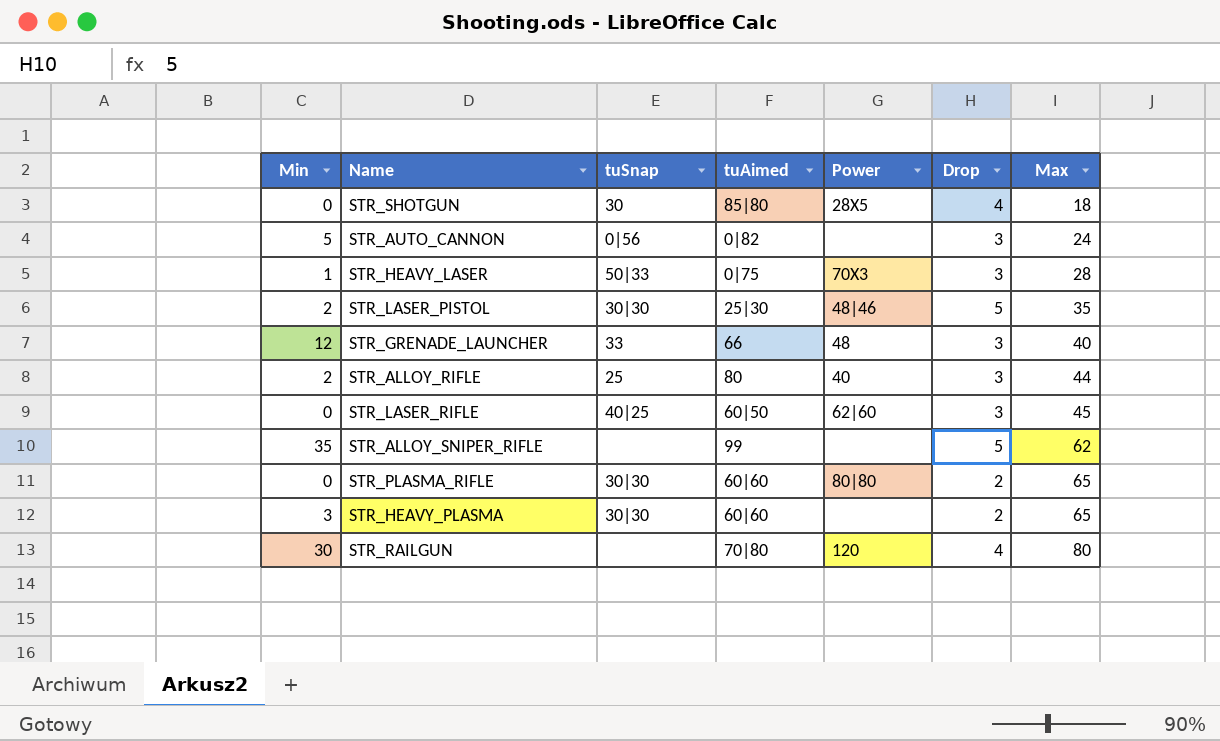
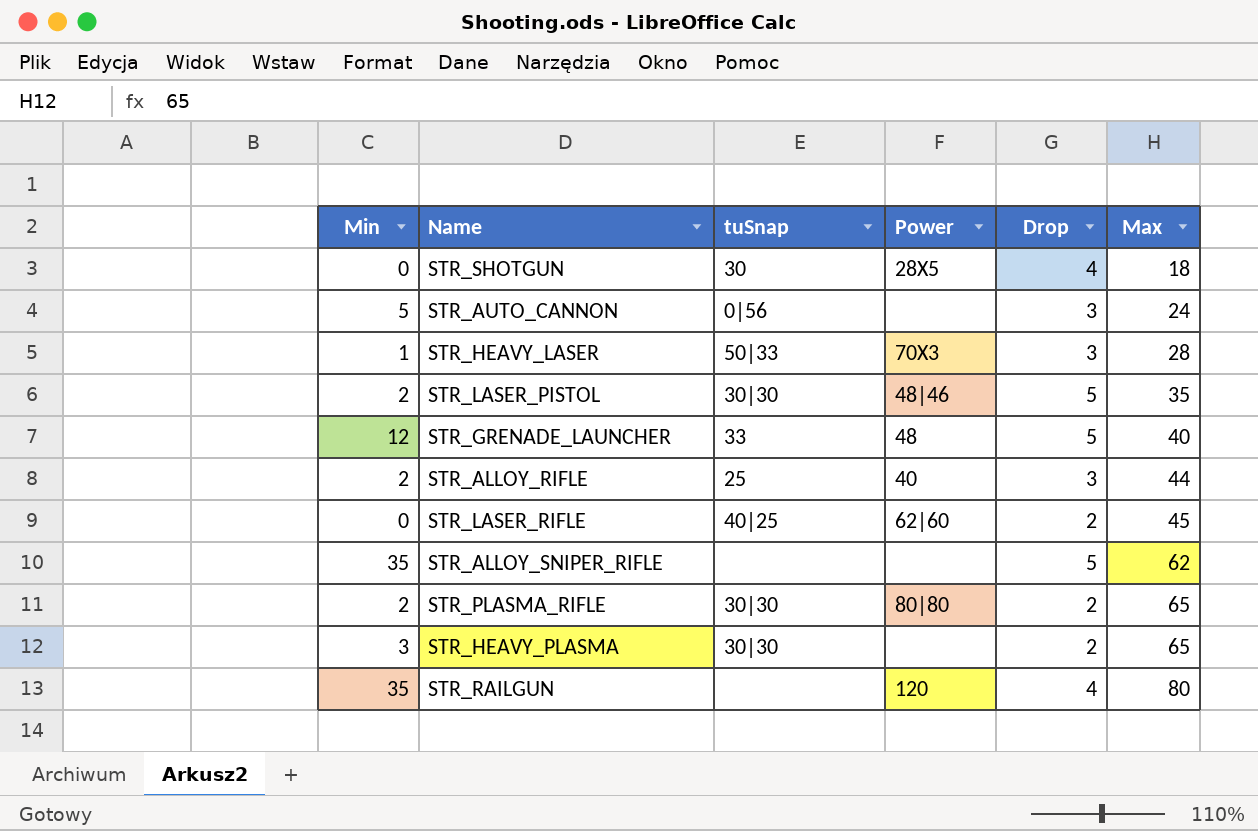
column tuAimed | position: 4 -> none
STR_GRENADE_LAUNCHER | Drop: 3 -> 5
STR_LASER_RIFLE | Drop: 3 -> 2
STR_PLASMA_RIFLE | Min: 0 -> 2
STR_RAILGUN | Min: 30 -> 35

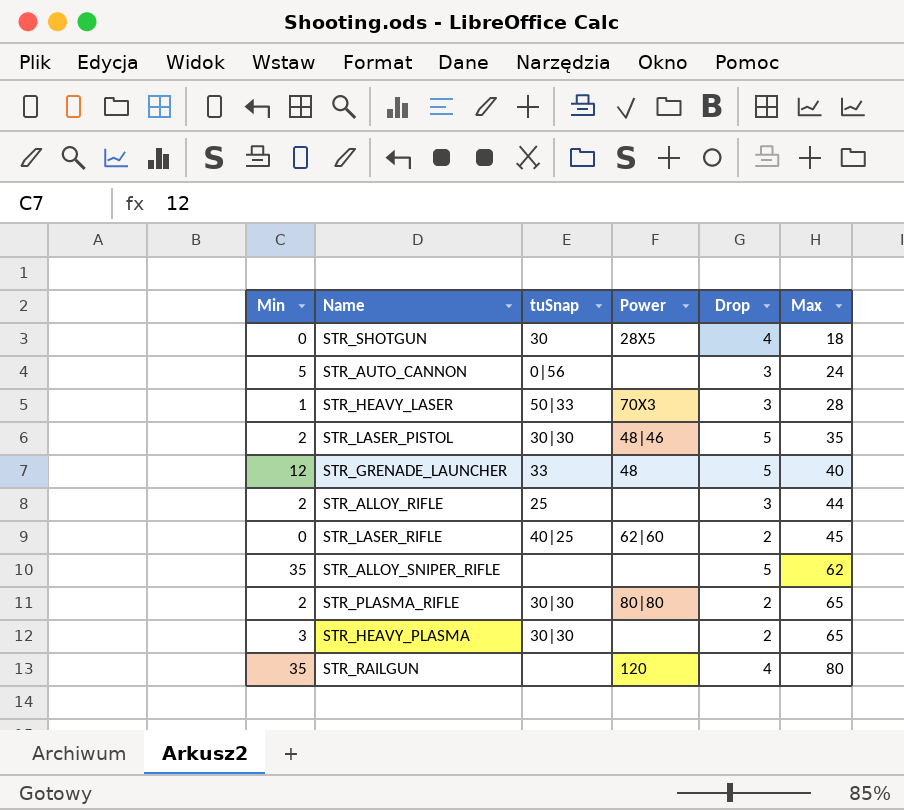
STR_ALLOY_RIFLE | Power: 40 -> none

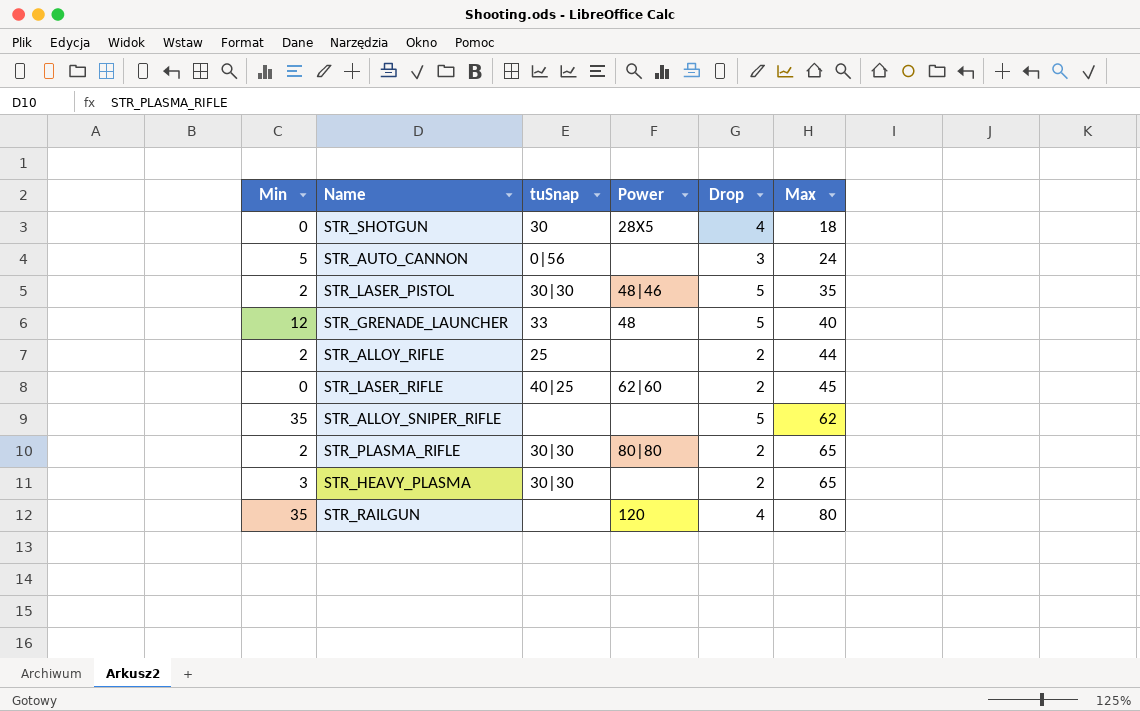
row STR_HEAVY_LASER: 1 | 50|33 | 70X3 | 3 | 28 -> none
STR_ALLOY_RIFLE | Drop: 3 -> 2

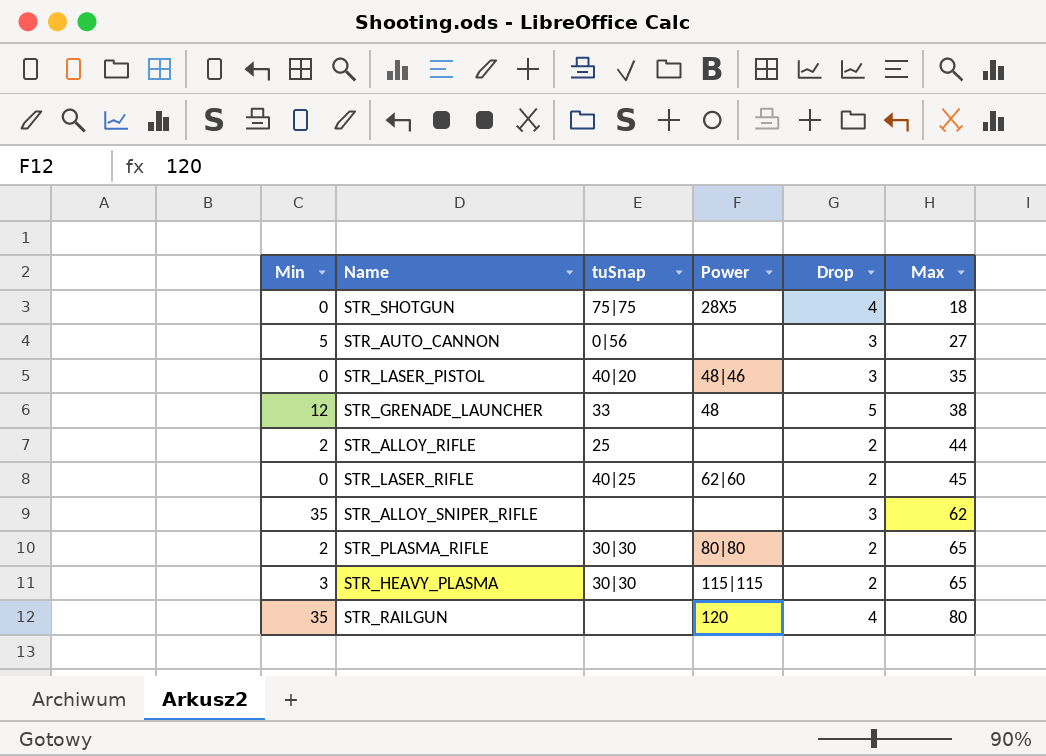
STR_SHOTGUN | tuSnap: 30 -> 75|75
STR_AUTO_CANNON | Max: 24 -> 27
STR_LASER_PISTOL | Min: 2 -> 0
STR_LASER_PISTOL | tuSnap: 30|30 -> 40|20
STR_LASER_PISTOL | Drop: 5 -> 3
STR_GRENADE_LAUNCHER | Max: 40 -> 38
STR_ALLOY_SNIPER_RIFLE | Drop: 5 -> 3
STR_HEAVY_PLASMA | Power: none -> 115|115

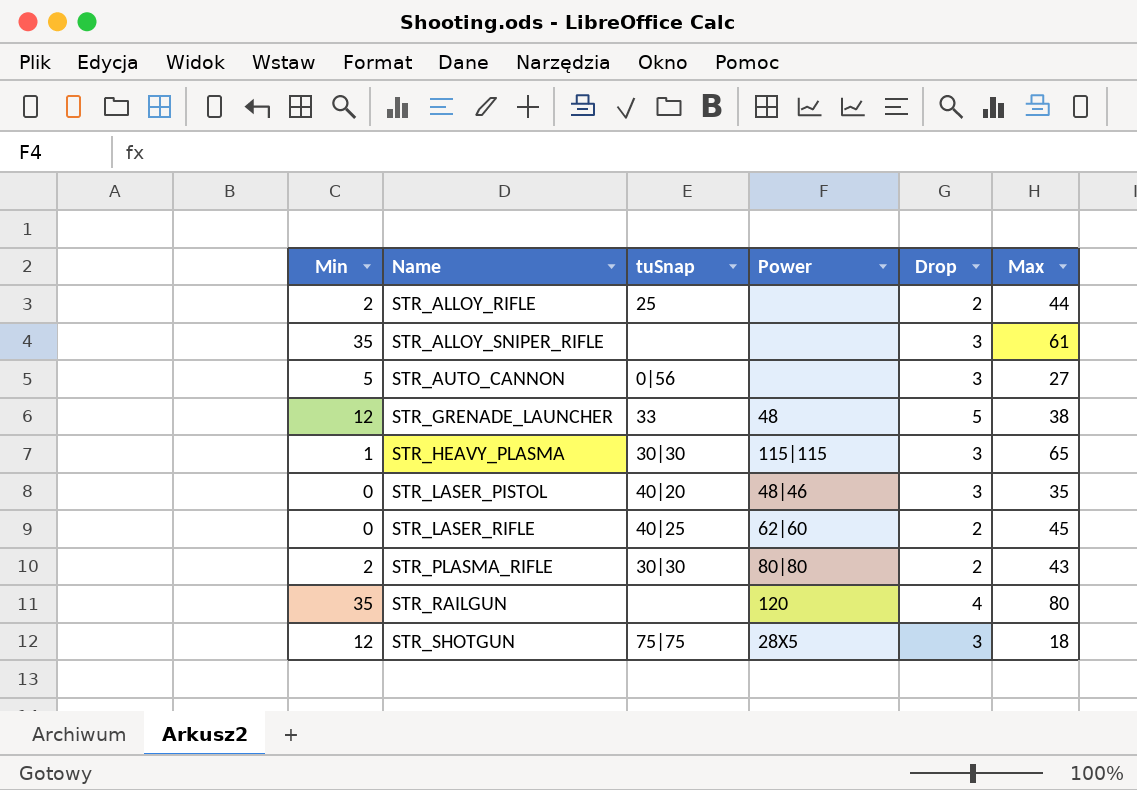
row order: Max ascending -> Name ascending
STR_ALLOY_SNIPER_RIFLE | Max: 62 -> 61
STR_HEAVY_PLASMA | Min: 3 -> 1
STR_HEAVY_PLASMA | Drop: 2 -> 3
STR_PLASMA_RIFLE | Max: 65 -> 43
STR_SHOTGUN | Min: 0 -> 12
STR_SHOTGUN | Drop: 4 -> 3

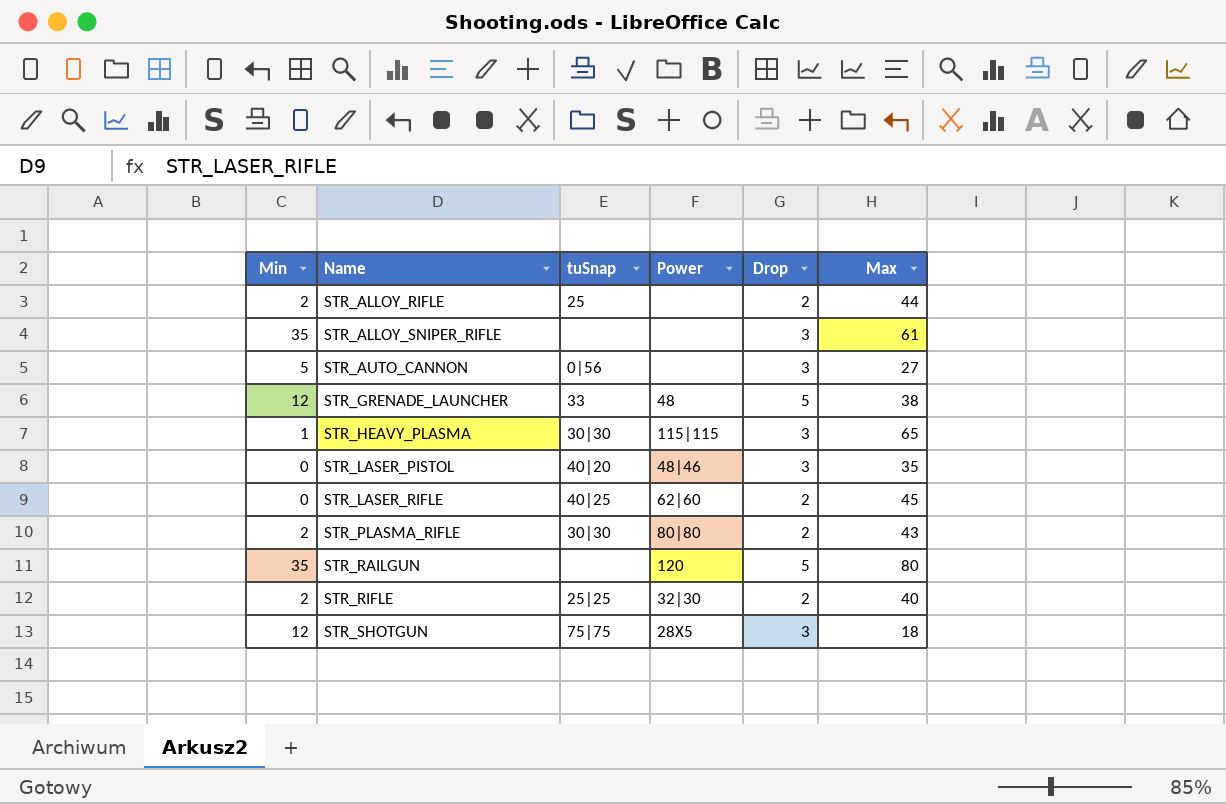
STR_RAILGUN | Drop: 4 -> 5
row STR_RIFLE: none -> 2 | 25|25 | 32|30 | 2 | 40

